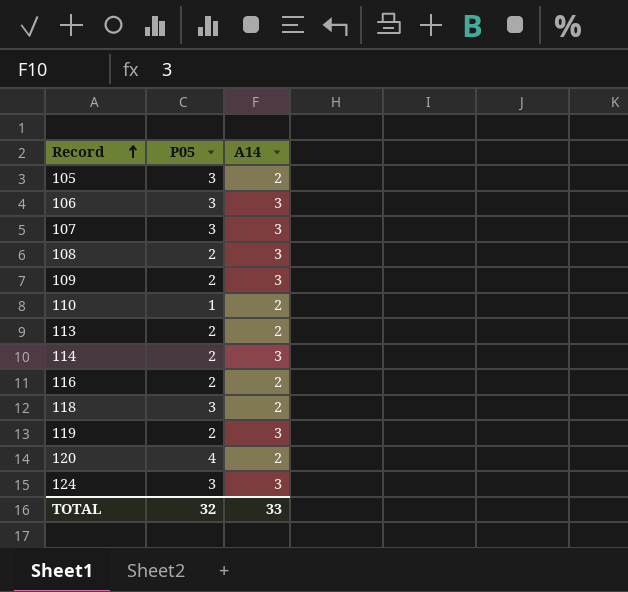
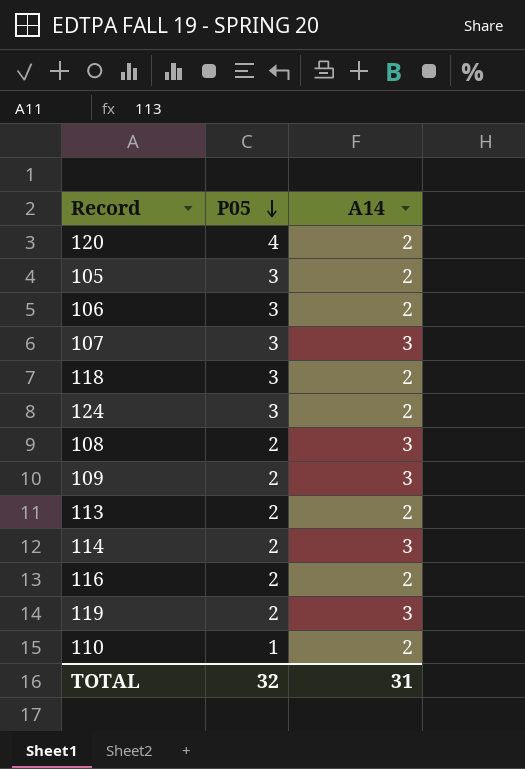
row order: Record ascending -> P05 descending
106 | A14: 3 -> 2
124 | A14: 3 -> 2
TOTAL | A14: 33 -> 31

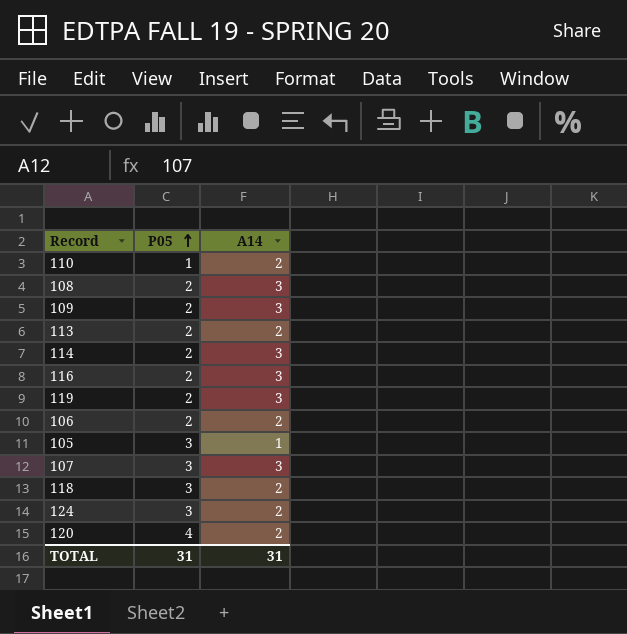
row order: P05 descending -> P05 ascending
116 | A14: 2 -> 3
106 | P05: 3 -> 2
105 | A14: 2 -> 1
TOTAL | P05: 32 -> 31

